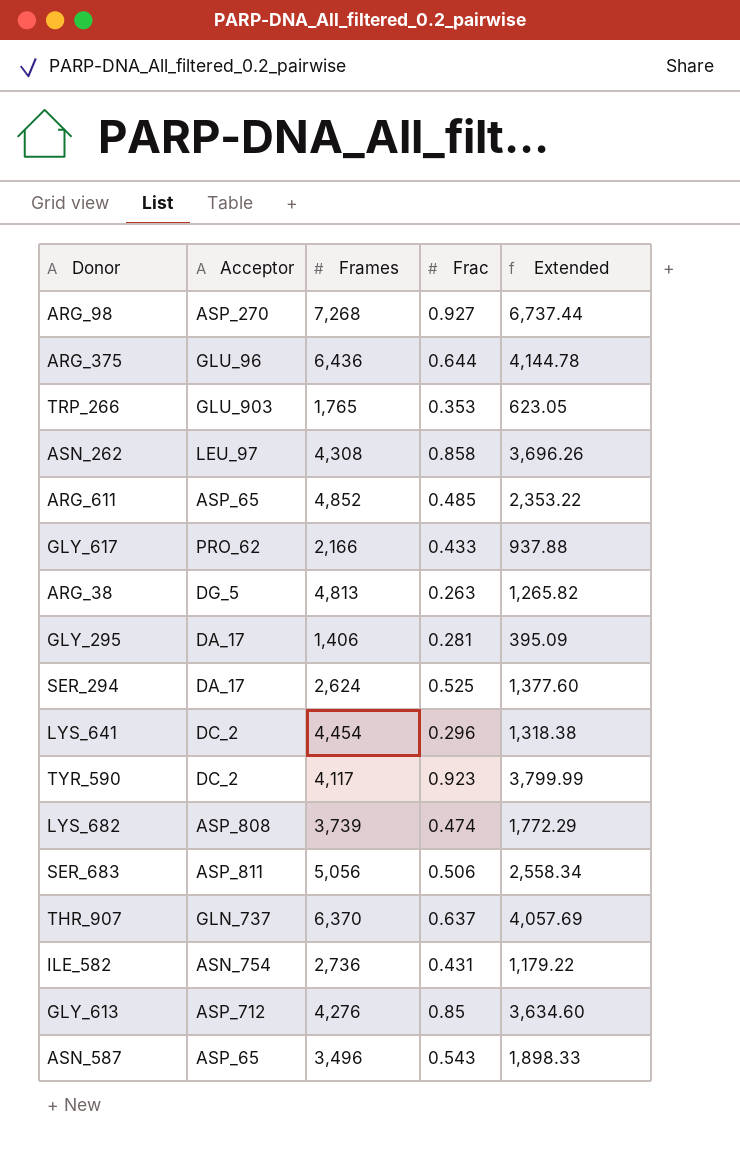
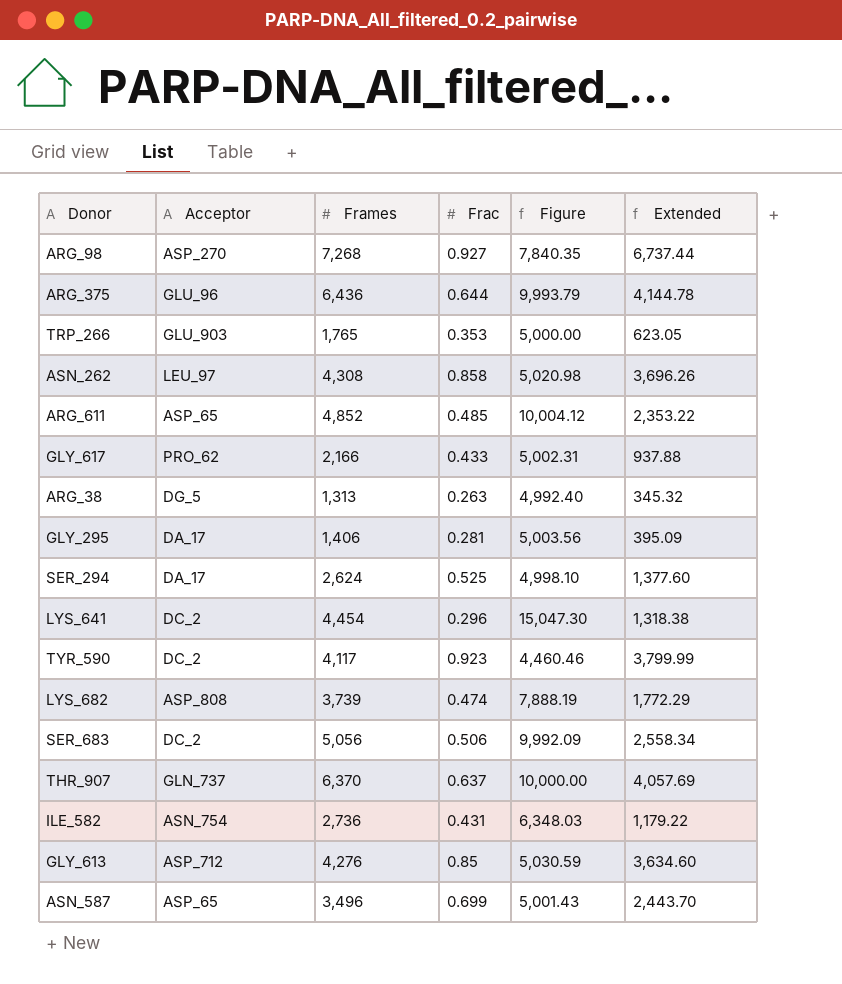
column Figure | formula: none -> [Frames] / [Frac]
ARG_38 | Frames: 4,813 -> 1,313
ARG_38 | Extended: 1,265.82 -> 345.32
SER_683 | Acceptor: ASP_811 -> DC_2
ASN_587 | Frac: 0.543 -> 0.699
ASN_587 | Extended: 1,898.33 -> 2,443.70

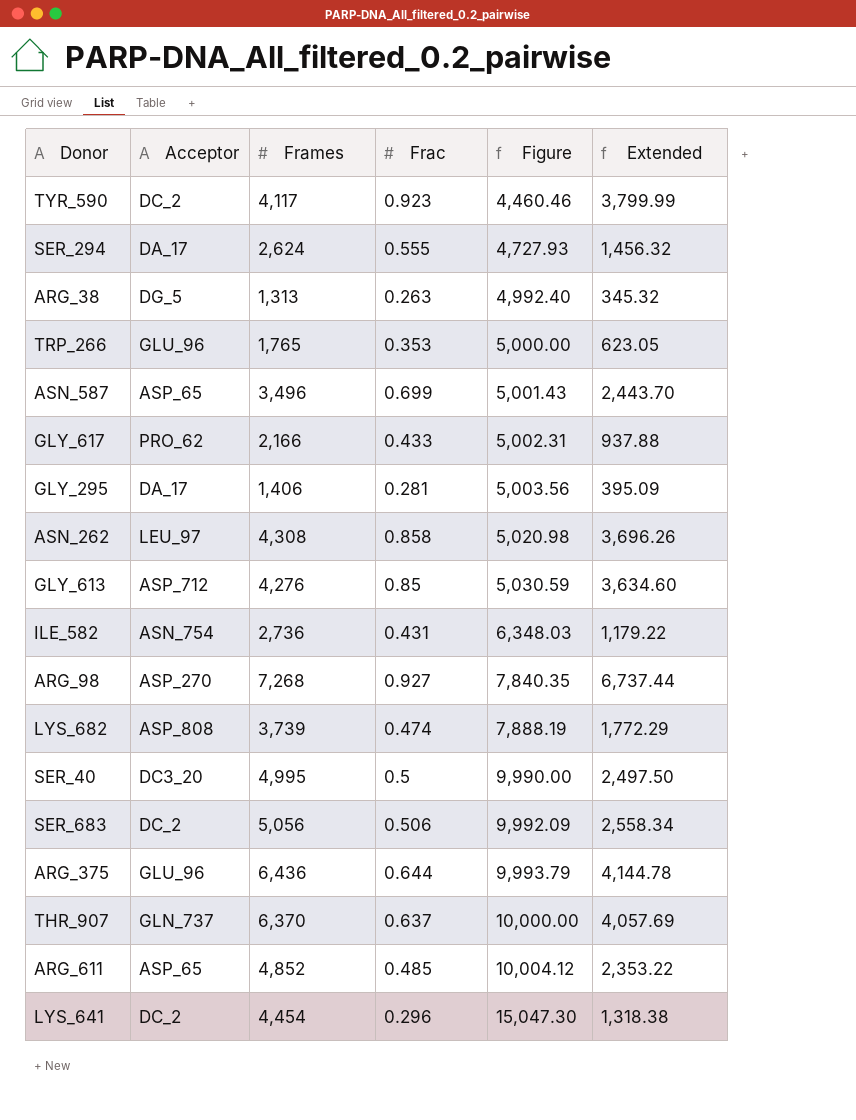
row order: none -> Figure ascending
SER_294 | Frac: 0.525 -> 0.555
SER_294 | Figure: 4,998.10 -> 4,727.93
SER_294 | Extended: 1,377.60 -> 1,456.32
TRP_266 | Acceptor: GLU_903 -> GLU_96
row SER_40: none -> DC3_20 | 4,995 | 0.5 | 9,990.00 | 2,497.50

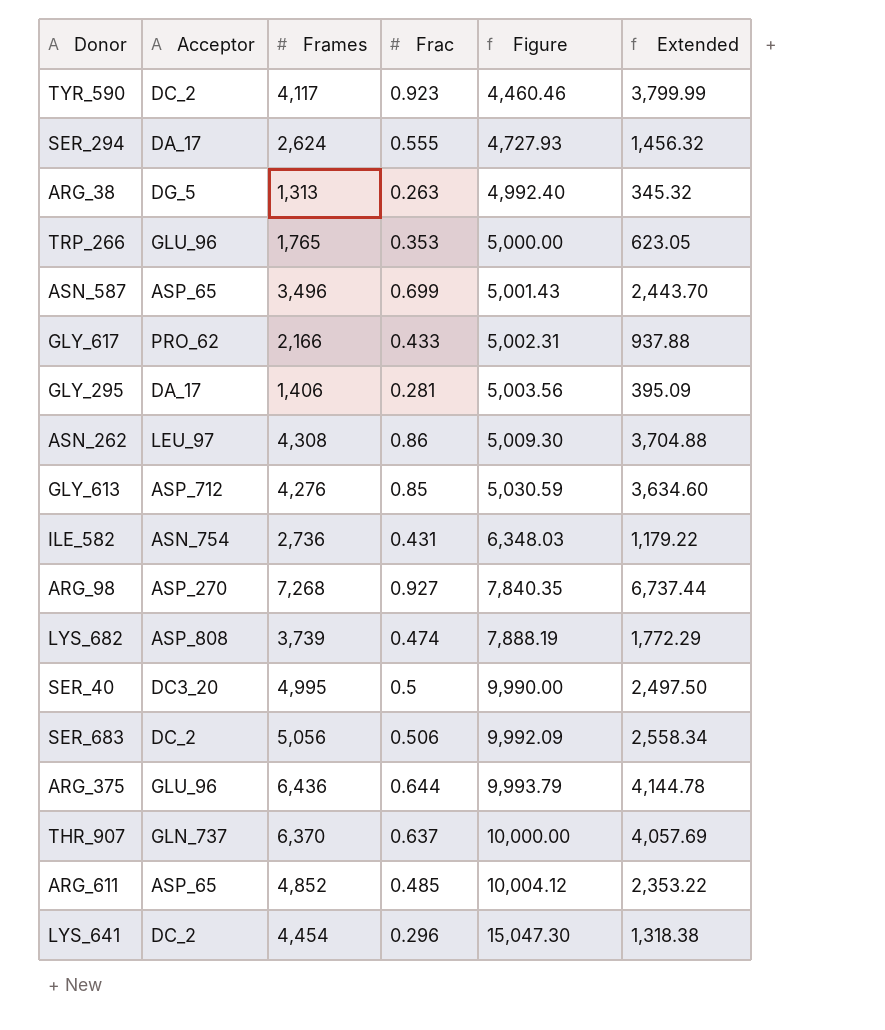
ASN_262 | Frac: 0.858 -> 0.86
ASN_262 | Figure: 5,020.98 -> 5,009.30
ASN_262 | Extended: 3,696.26 -> 3,704.88

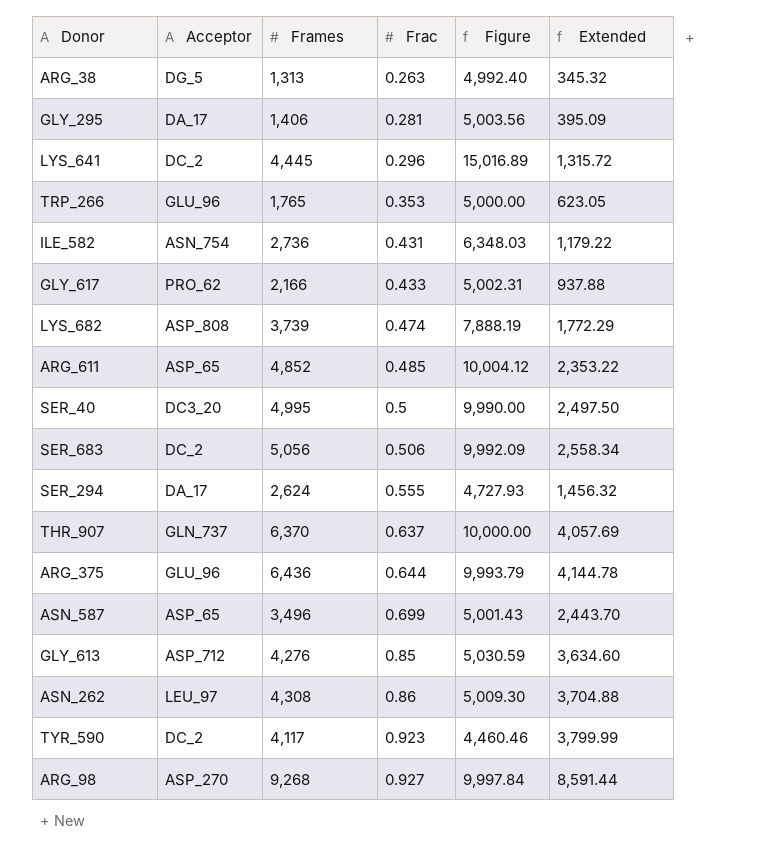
row order: Figure ascending -> Frac ascending
LYS_641 | Frames: 4,454 -> 4,445
LYS_641 | Figure: 15,047.30 -> 15,016.89
LYS_641 | Extended: 1,318.38 -> 1,315.72
ARG_98 | Frames: 7,268 -> 9,268
ARG_98 | Figure: 7,840.35 -> 9,997.84
ARG_98 | Extended: 6,737.44 -> 8,591.44

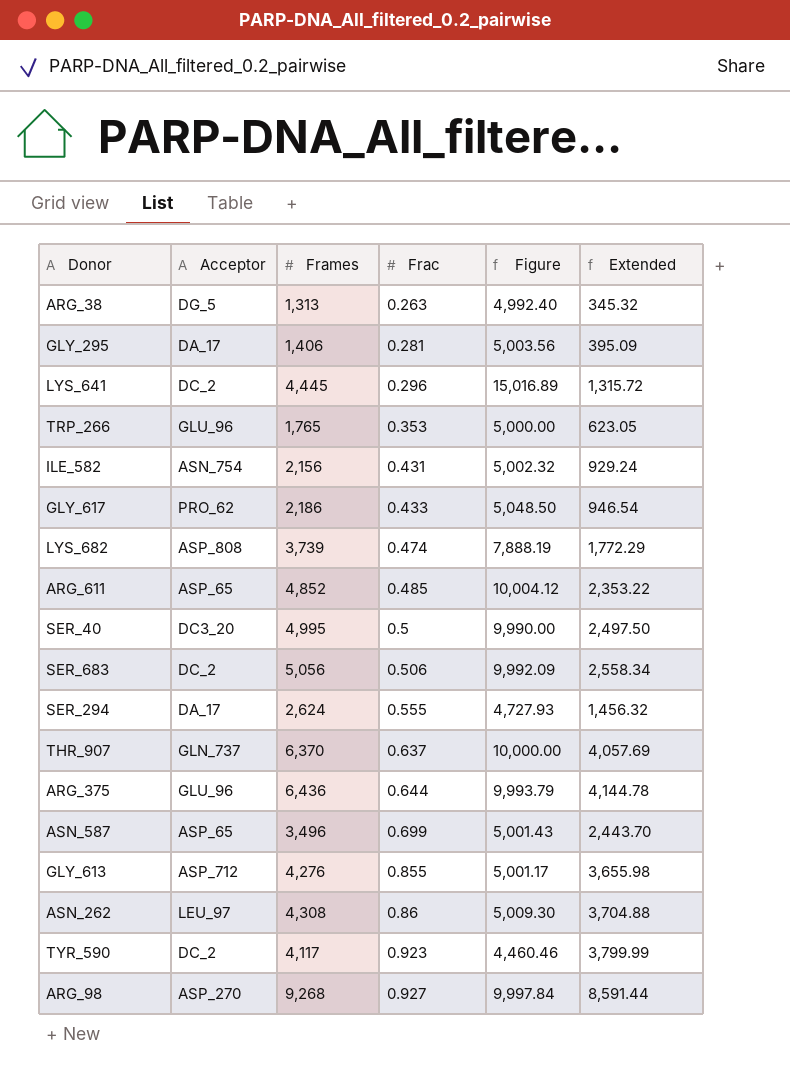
ILE_582 | Frames: 2,736 -> 2,156
ILE_582 | Figure: 6,348.03 -> 5,002.32
ILE_582 | Extended: 1,179.22 -> 929.24
GLY_617 | Frames: 2,166 -> 2,186
GLY_617 | Figure: 5,002.31 -> 5,048.50
GLY_617 | Extended: 937.88 -> 946.54
GLY_613 | Frac: 0.85 -> 0.855
GLY_613 | Figure: 5,030.59 -> 5,001.17
GLY_613 | Extended: 3,634.60 -> 3,655.98

